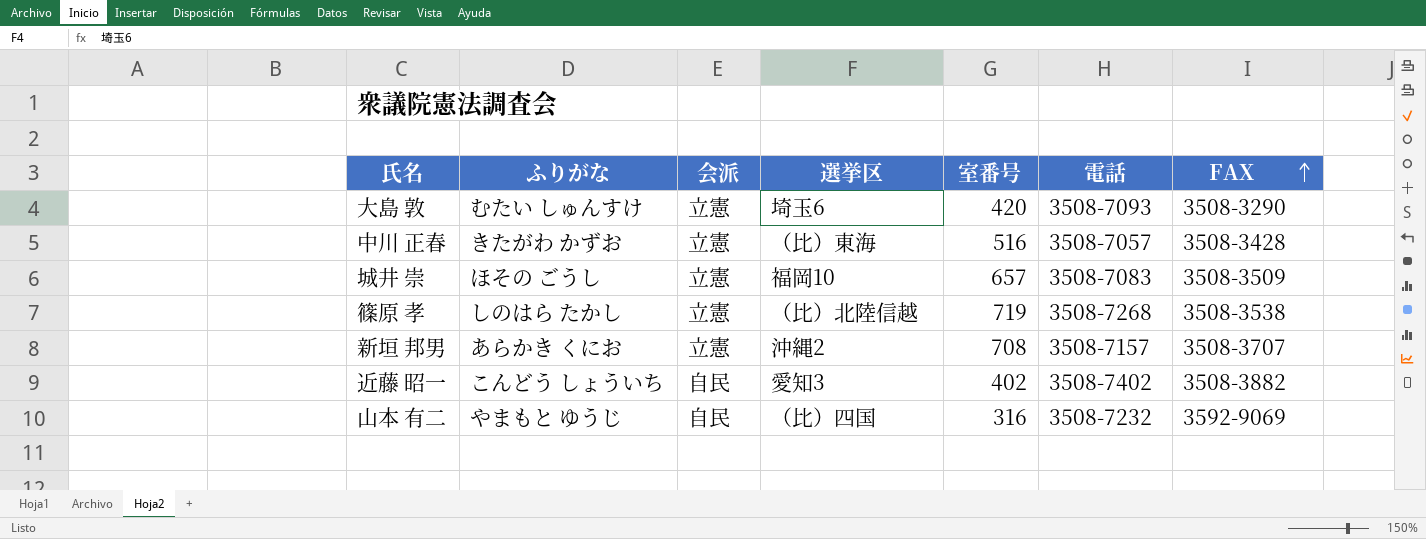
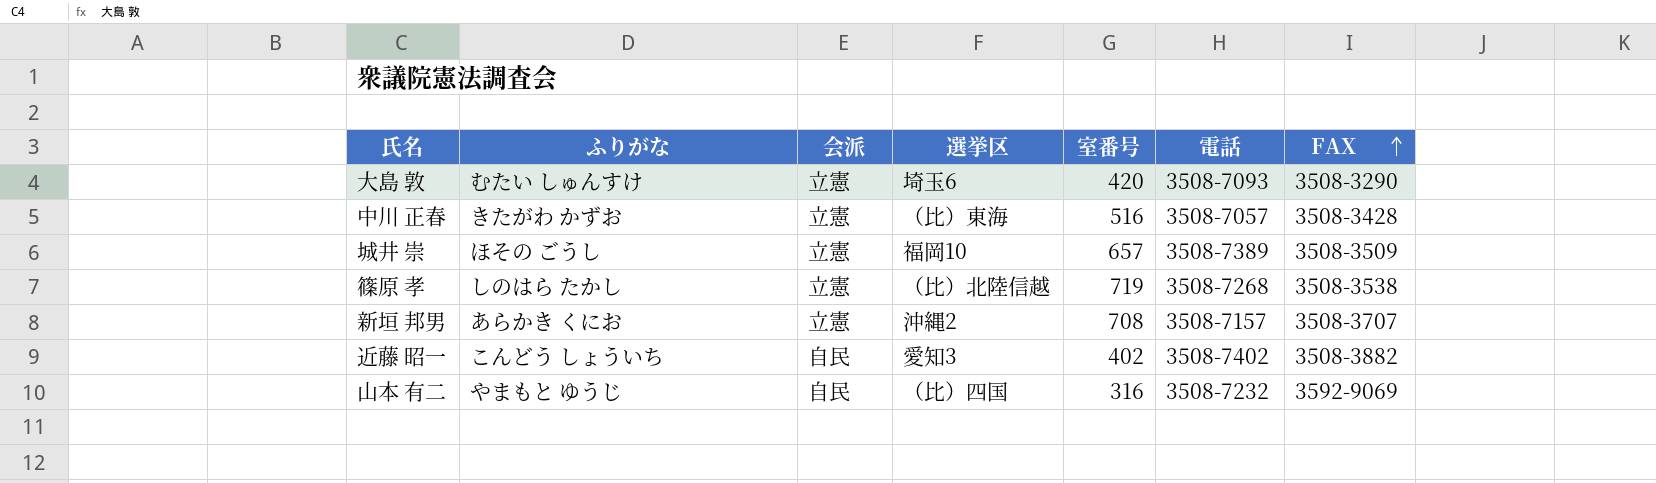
城井 崇 | 電話: 3508-7083 -> 3508-7389

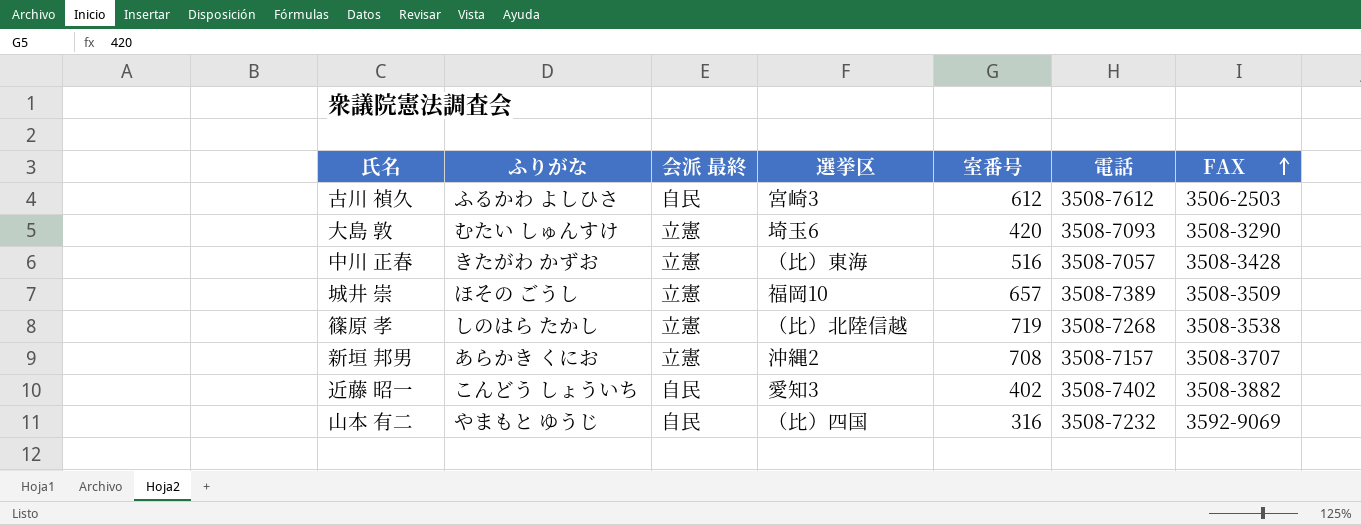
column name: 会派 -> 会派 最終
row 古川 禎久: none -> ふるかわ よしひさ | 自民 | 宮崎3 | 612 | 3508-7612 | 3506-2503

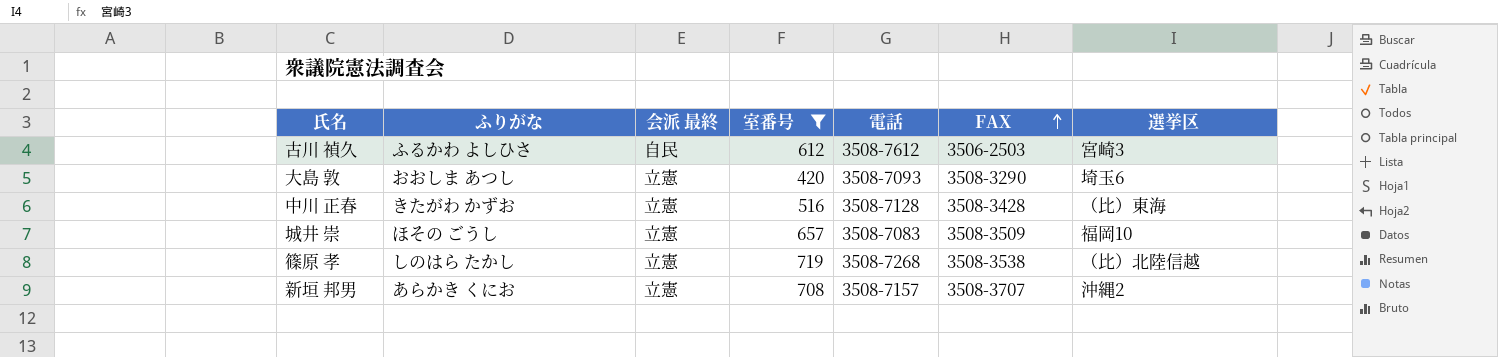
filter: none -> 室番号 >= 420
column 選挙区 | position: 4 -> 7
大島 敦 | ふりがな: むたい しゅんすけ -> おおしま あつし
中川 正春 | 電話: 3508-7057 -> 3508-7128
城井 崇 | 電話: 3508-7389 -> 3508-7083

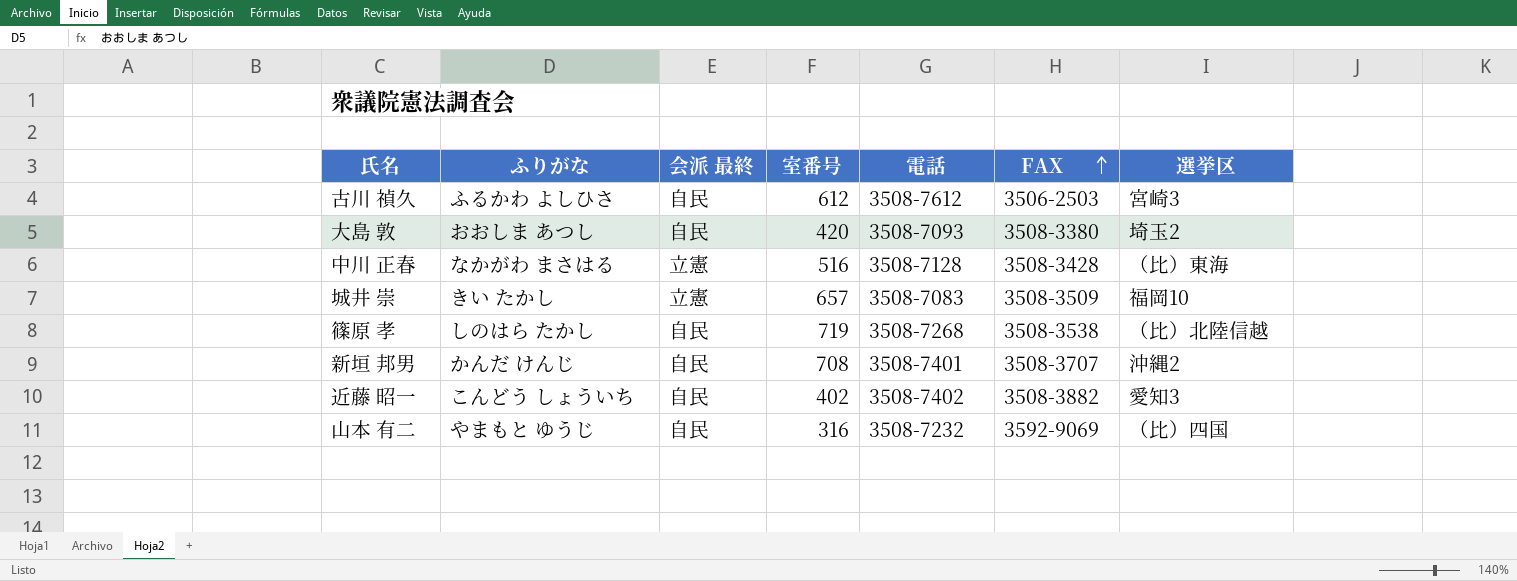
filter: 室番号 >= 420 -> none
大島 敦 | 会派 最終: 立憲 -> 自民
大島 敦 | FAX: 3508-3290 -> 3508-3380
大島 敦 | 選挙区: 埼玉6 -> 埼玉2
中川 正春 | ふりがな: きたがわ かずお -> なかがわ まさはる
城井 崇 | ふりがな: ほその ごうし -> きい たかし
篠原 孝 | 会派 最終: 立憲 -> 自民
新垣 邦男 | ふりがな: あらかき くにお -> かんだ けんじ
新垣 邦男 | 会派 最終: 立憲 -> 自民
新垣 邦男 | 電話: 3508-7157 -> 3508-7401

